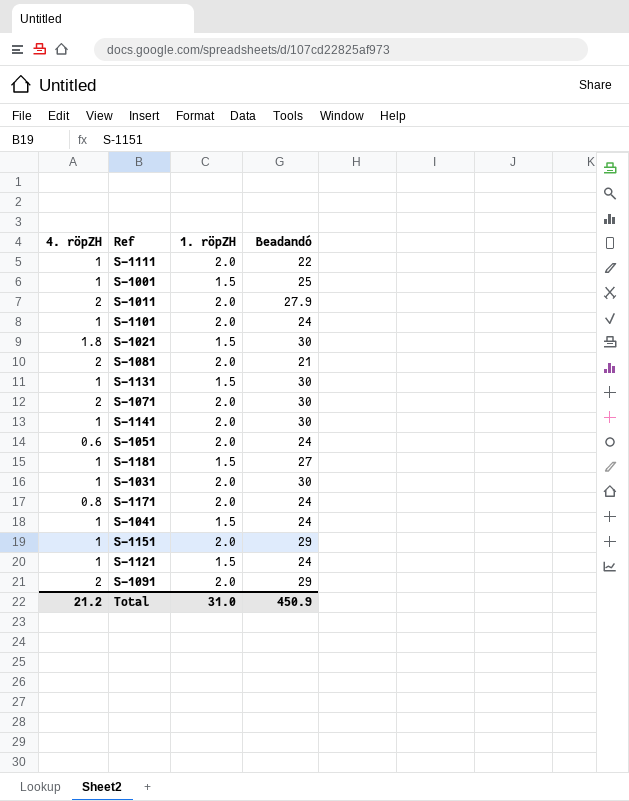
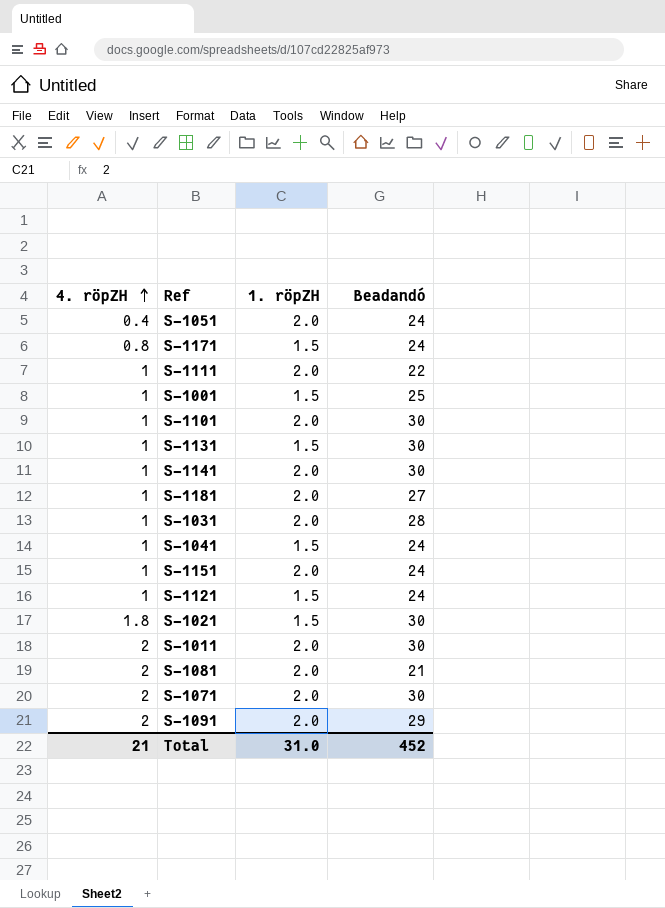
row order: none -> 4. röpZH ascending
S-1051 | 4. röpZH: 0.6 -> 0.4
S-1171 | 1. röpZH: 2.0 -> 1.5
S-1101 | Beadandó: 24 -> 30
S-1181 | 1. röpZH: 1.5 -> 2.0
S-1031 | Beadandó: 30 -> 28
S-1151 | Beadandó: 29 -> 24
S-1011 | Beadandó: 27.9 -> 30
Total | 4. röpZH: 21.2 -> 21
Total | Beadandó: 450.9 -> 452

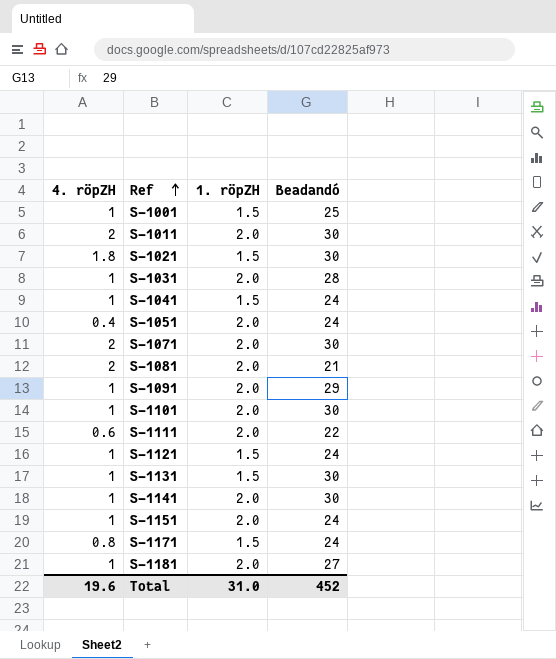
row order: 4. röpZH ascending -> Ref ascending
S-1091 | 4. röpZH: 2 -> 1
S-1111 | 4. röpZH: 1 -> 0.6
Total | 4. röpZH: 21 -> 19.6

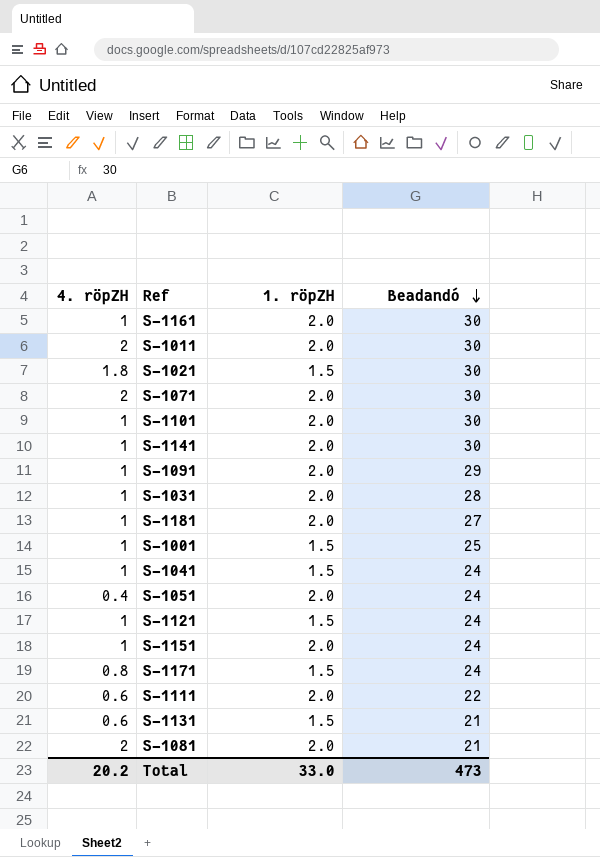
row order: Ref ascending -> Beadandó descending
row S-1161: none -> 1 | 2.0 | 30
S-1131 | 4. röpZH: 1 -> 0.6
S-1131 | Beadandó: 30 -> 21
Total | 4. röpZH: 19.6 -> 20.2
Total | 1. röpZH: 31.0 -> 33.0
Total | Beadandó: 452 -> 473

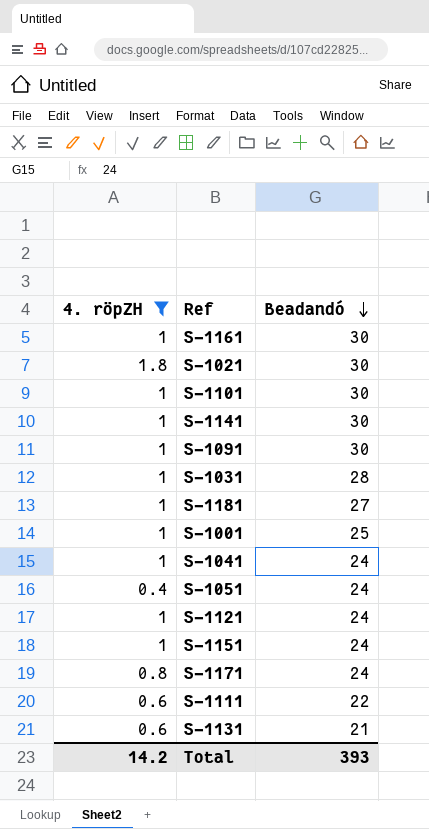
filter: none -> 4. röpZH != 2
column 1. röpZH | position: 3 -> none
S-1091 | Beadandó: 29 -> 30
Total | 4. röpZH: 20.2 -> 14.2
Total | Beadandó: 473 -> 393

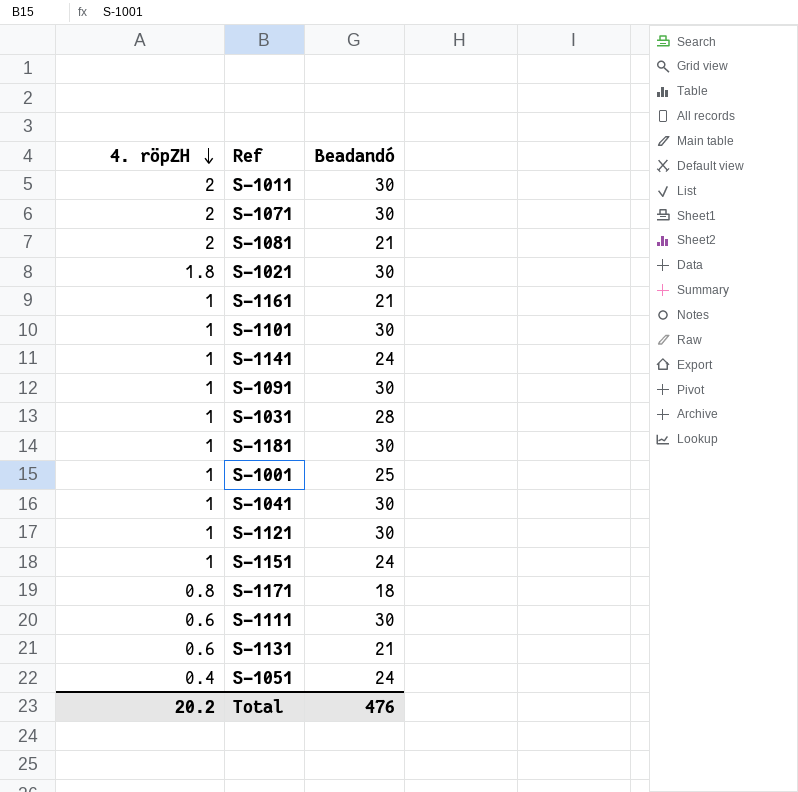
filter: 4. röpZH != 2 -> none
row order: Beadandó descending -> 4. röpZH descending
S-1161 | Beadandó: 30 -> 21
S-1141 | Beadandó: 30 -> 24
S-1181 | Beadandó: 27 -> 30
S-1041 | Beadandó: 24 -> 30
S-1121 | Beadandó: 24 -> 30
S-1171 | Beadandó: 24 -> 18
S-1111 | Beadandó: 22 -> 30
Total | 4. röpZH: 14.2 -> 20.2
Total | Beadandó: 393 -> 476

